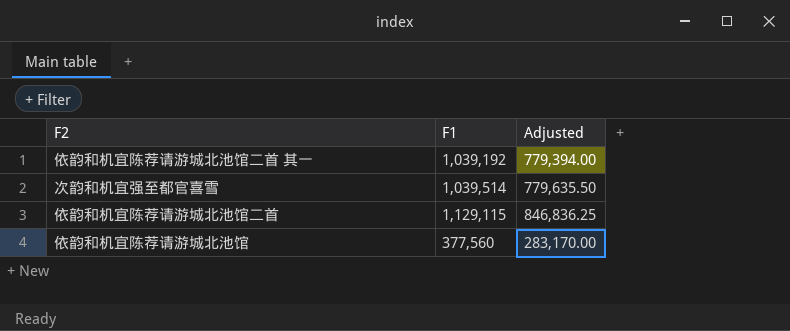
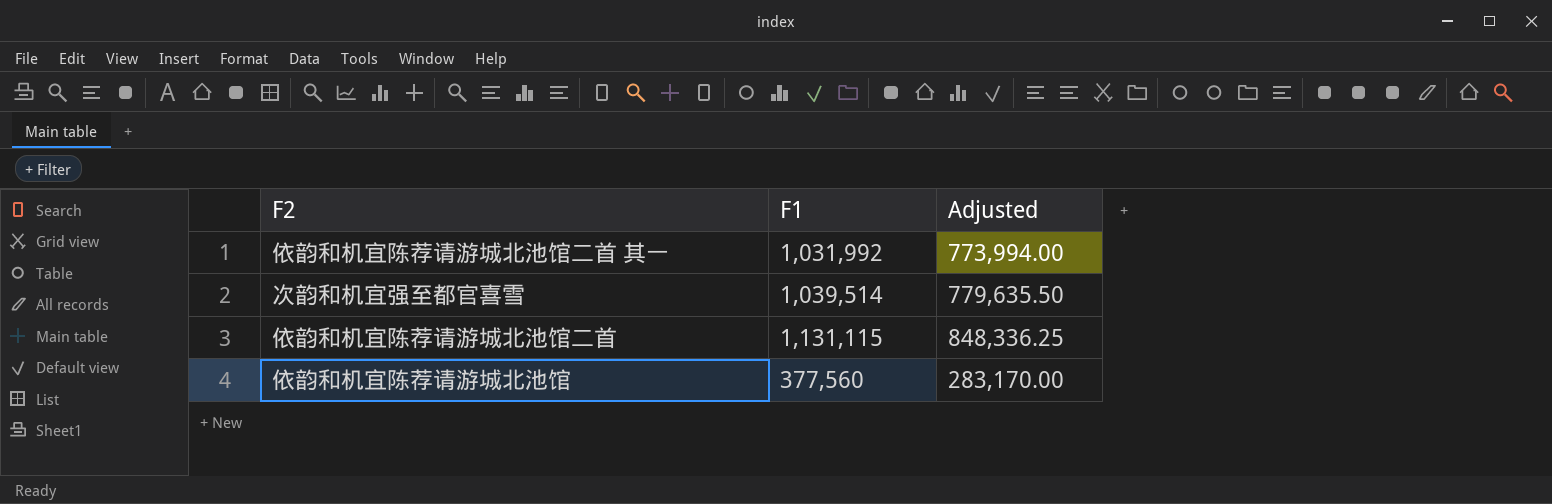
依韵和机宜陈荐请游城北池馆二首 其一 | F1: 1,039,192 -> 1,031,992
依韵和机宜陈荐请游城北池馆二首 其一 | Adjusted: 779,394.00 -> 773,994.00
依韵和机宜陈荐请游城北池馆二首 | F1: 1,129,115 -> 1,131,115
依韵和机宜陈荐请游城北池馆二首 | Adjusted: 846,836.25 -> 848,336.25

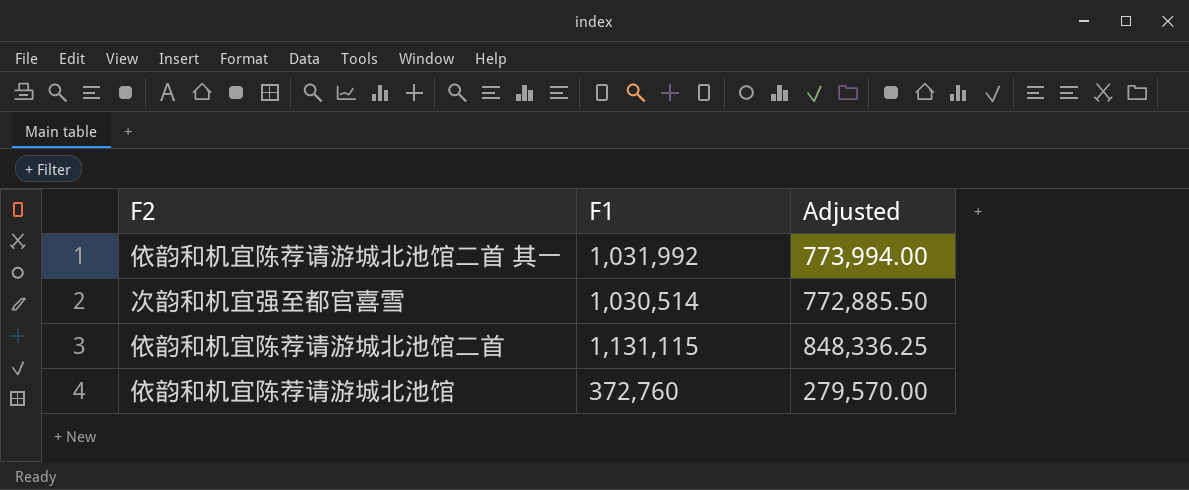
次韵和机宜强至都官喜雪 | F1: 1,039,514 -> 1,030,514
次韵和机宜强至都官喜雪 | Adjusted: 779,635.50 -> 772,885.50
依韵和机宜陈荐请游城北池馆 | F1: 377,560 -> 372,760
依韵和机宜陈荐请游城北池馆 | Adjusted: 283,170.00 -> 279,570.00

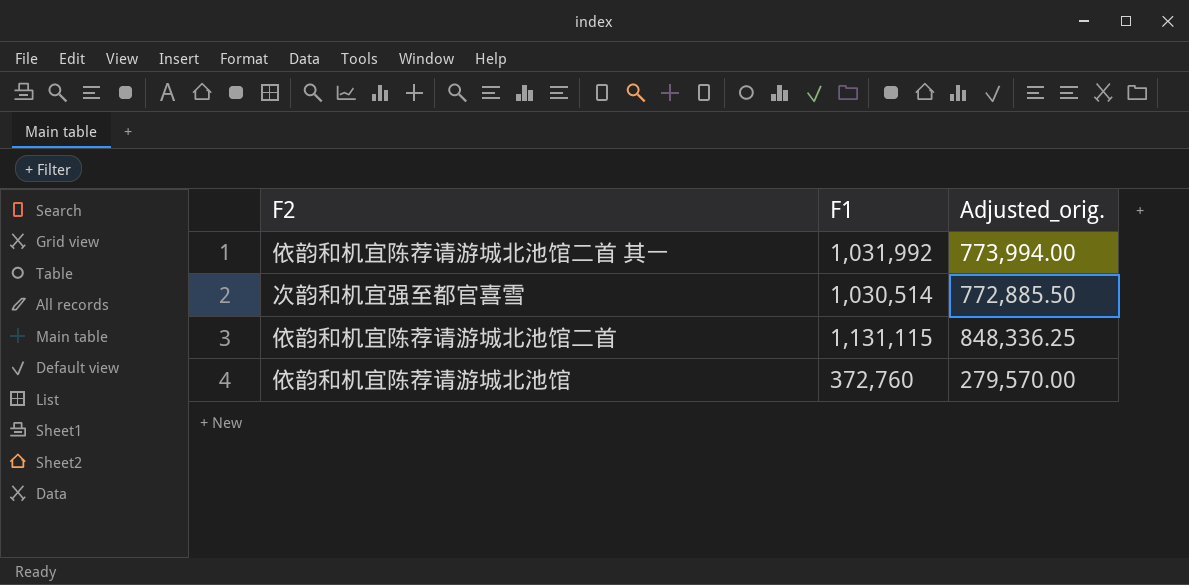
column name: Adjusted -> Adjusted_orig.

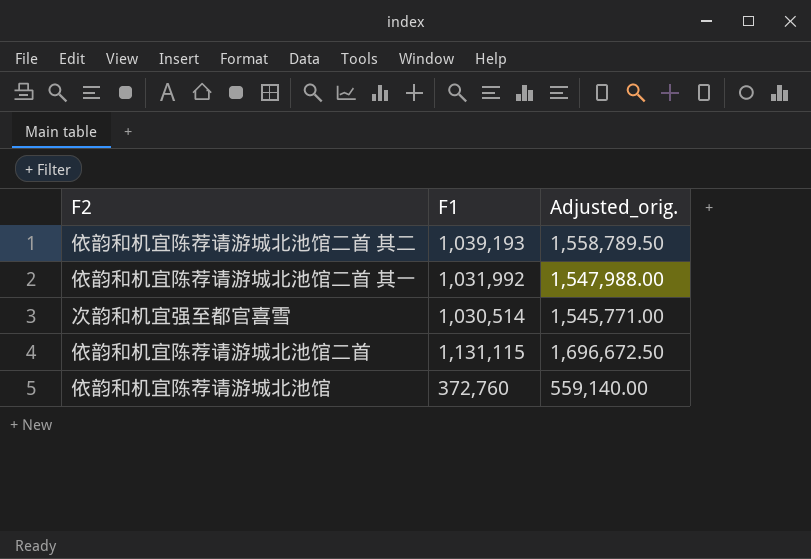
column Adjusted_orig. | formula: [F1] * 0.75 -> [F1] * 1.5
row 依韵和机宜陈荐请游城北池馆二首 其二: none -> 1,039,193 | 1,558,789.50

